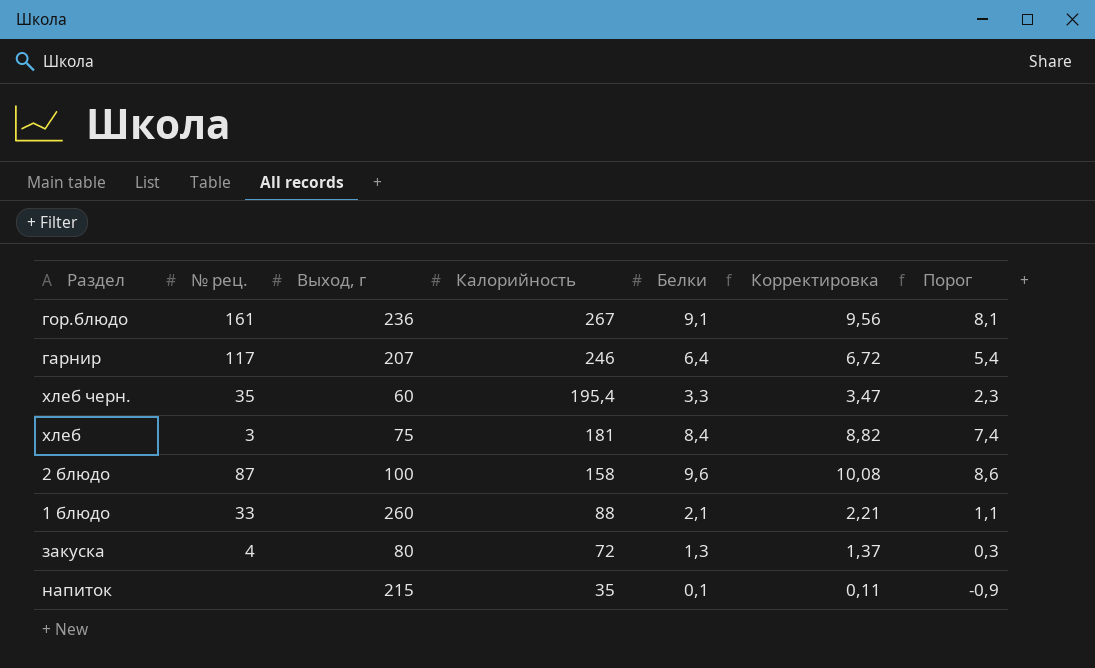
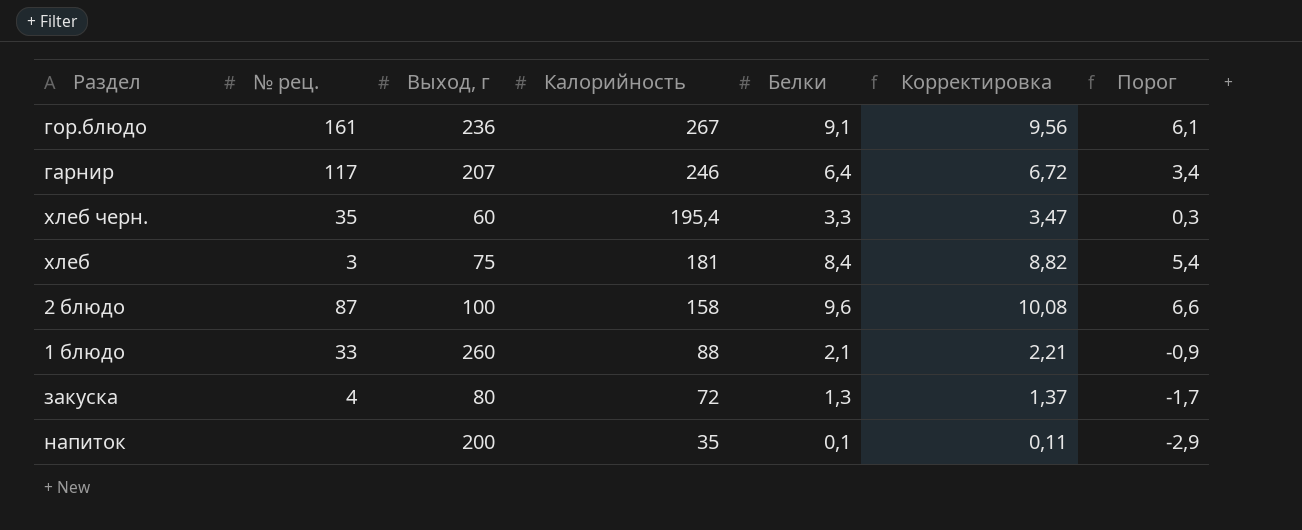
column Порог | formula: [Белки] - 1 -> [Белки] - 3
напиток | Выход, г: 215 -> 200

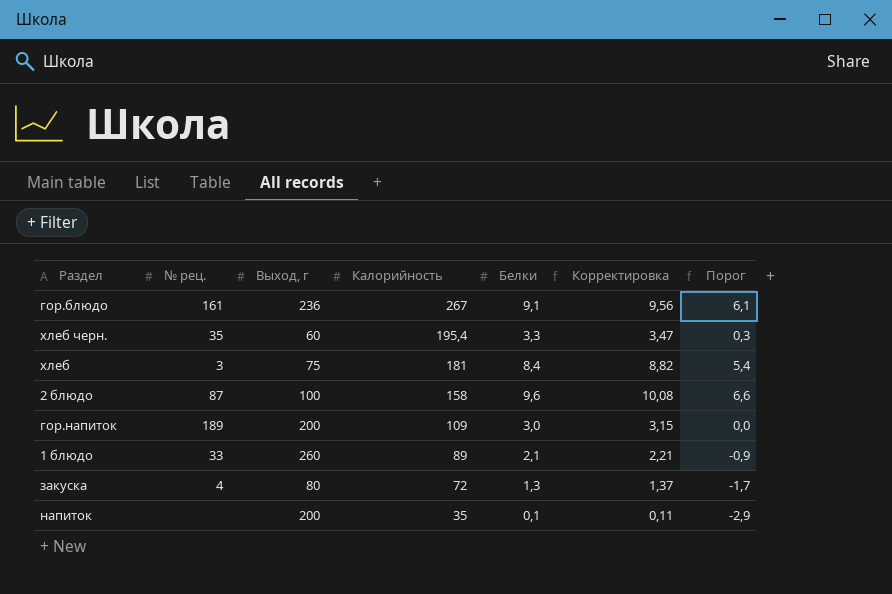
row гарнир: 117 | 207 | 246 | 6,4 | 6,72 | 3,4 -> none
row гор.напиток: none -> 189 | 200 | 109 | 3,0 | 3,15 | 0,0
1 блюдо | Калорийность: 88 -> 89

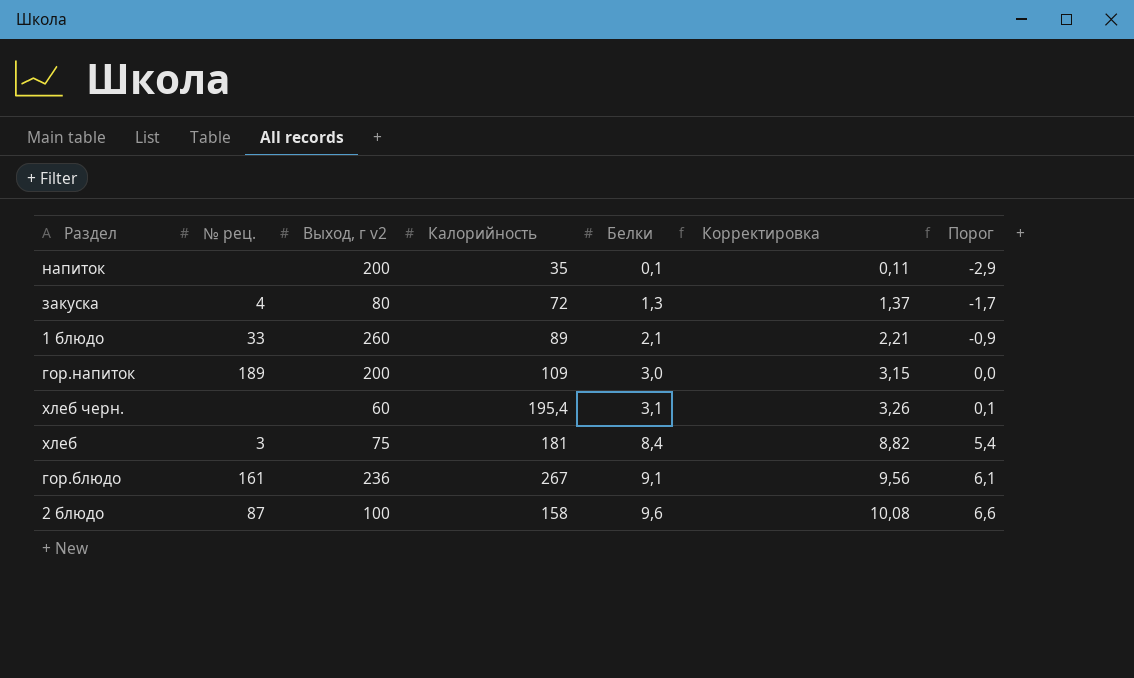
row order: Калорийность descending -> Белки ascending
column name: Выход, г -> Выход, г v2
хлеб черн. | № рец.: 35 -> none
хлеб черн. | Белки: 3,3 -> 3,1
хлеб черн. | Корректировка: 3,47 -> 3,26
хлеб черн. | Порог: 0,3 -> 0,1

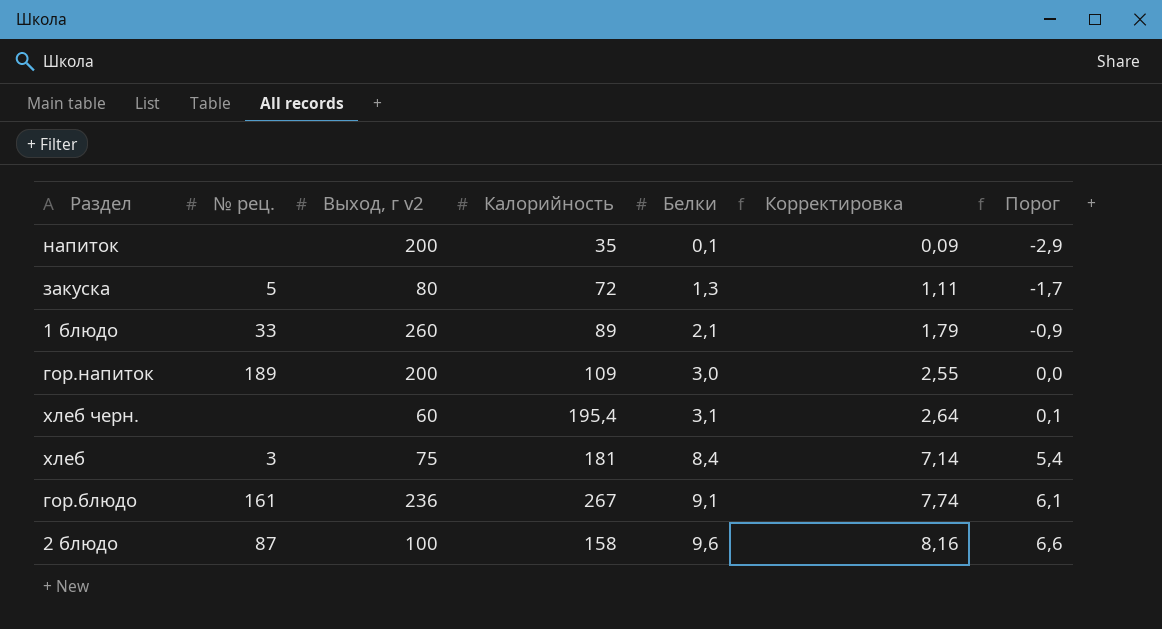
column Корректировка | formula: [Белки] * 1,05 -> [Белки] * 0,85
закуска | № рец.: 4 -> 5

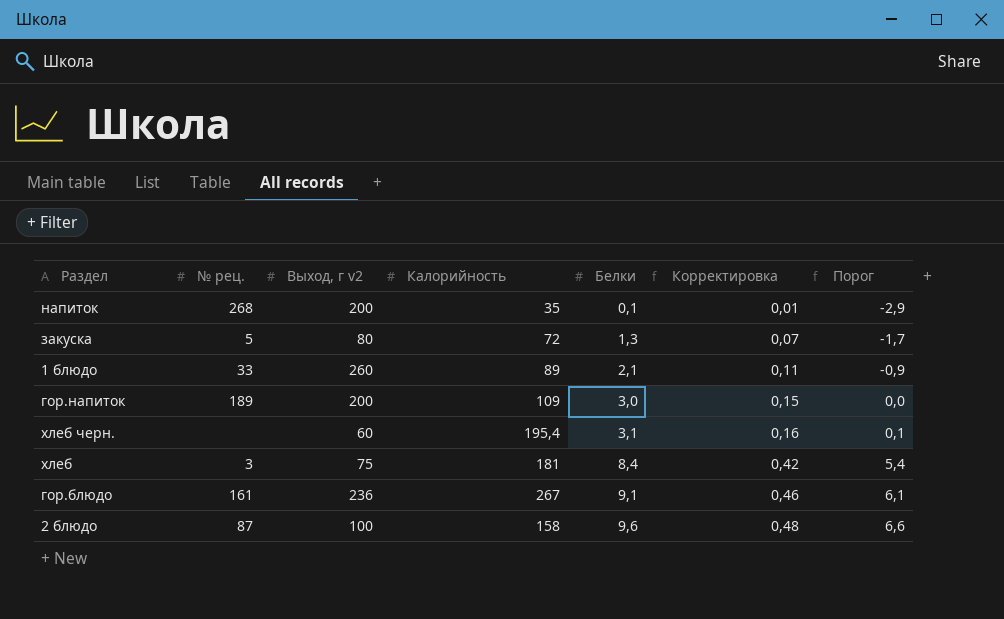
column Корректировка | formula: [Белки] * 0,85 -> [Белки] * 0,05
напиток | № рец.: none -> 268

